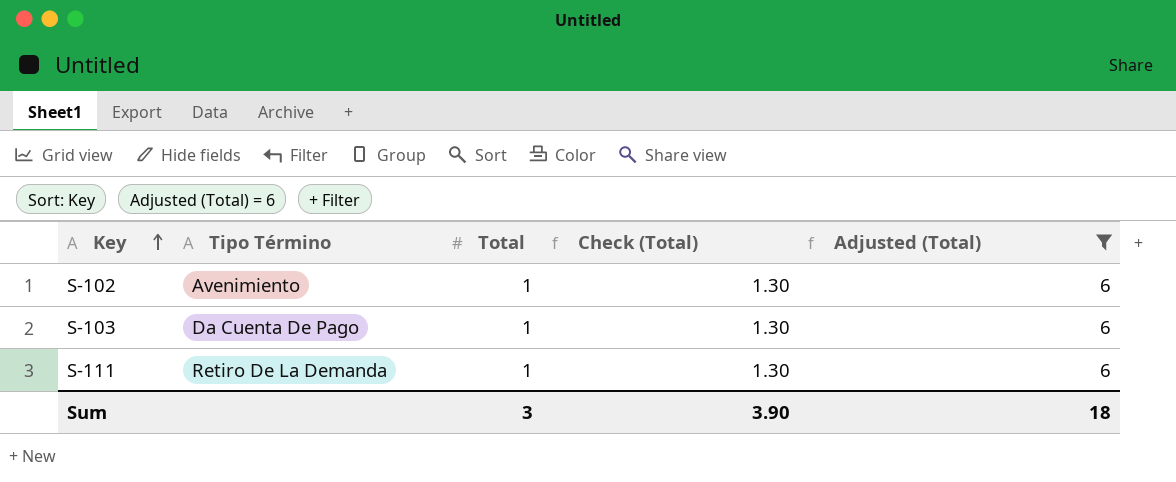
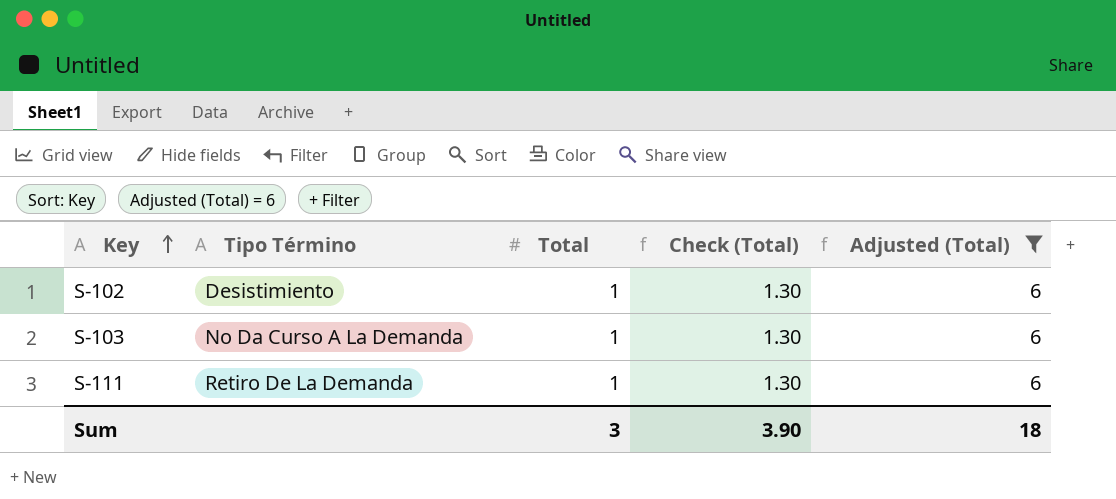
S-102 | Tipo Término: Avenimiento -> Desistimiento
S-103 | Tipo Término: Da Cuenta De Pago -> No Da Curso A La Demanda

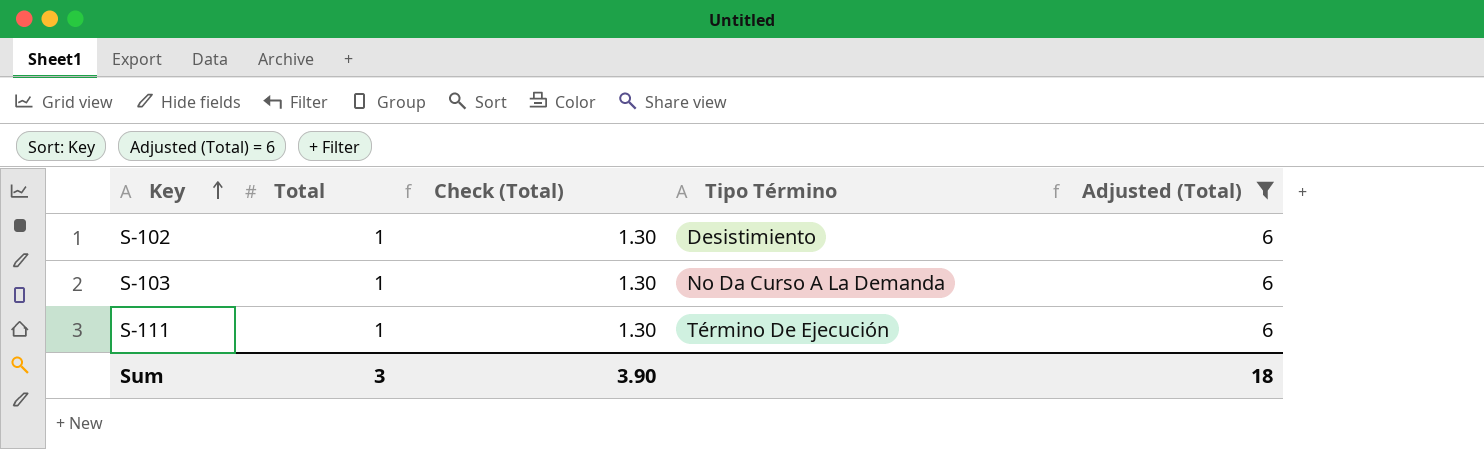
column Tipo Término | position: 2 -> 4
S-111 | Tipo Término: Retiro De La Demanda -> Término De Ejecución

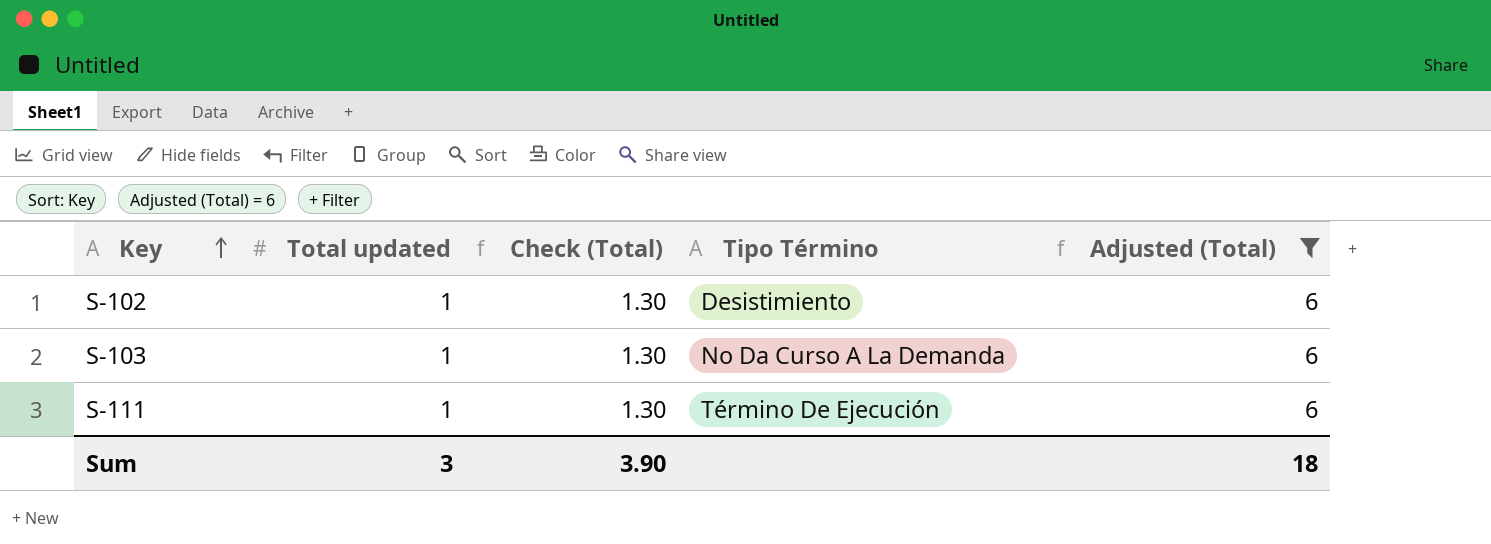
column name: Total -> Total updated

